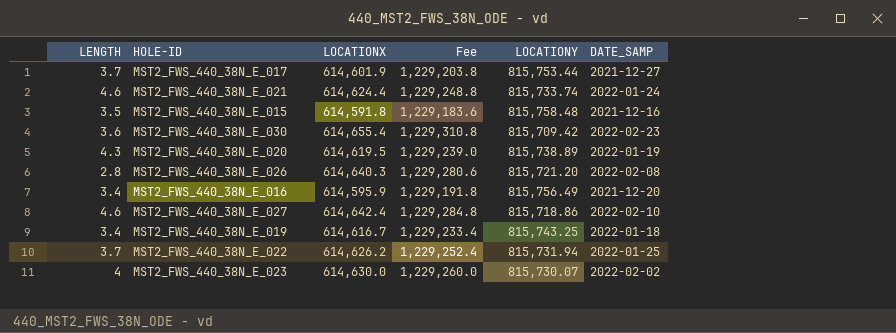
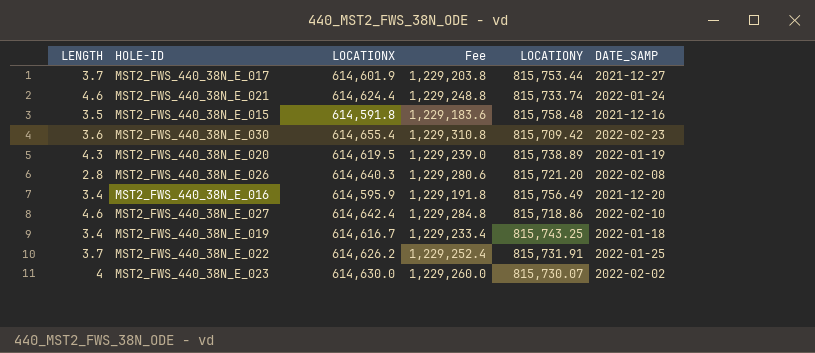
MST2_FWS_440_38N_E_022 | LOCATIONY: 815,731.94 -> 815,731.91

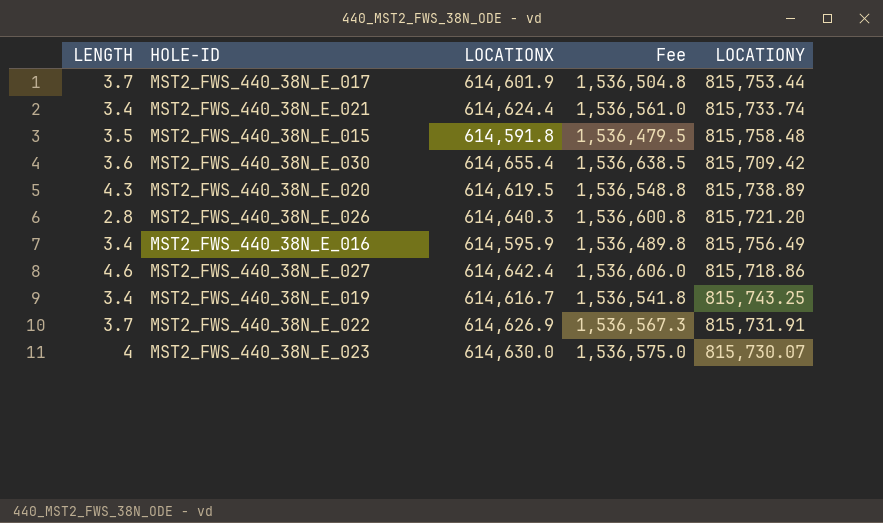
column DATE_SAMP | position: 6 -> none
column Fee | formula: [LOCATIONX] * 2 -> [LOCATIONX] * 2.5
MST2_FWS_440_38N_E_021 | LENGTH: 4.6 -> 3.4
MST2_FWS_440_38N_E_022 | LOCATIONX: 614,626.2 -> 614,626.9

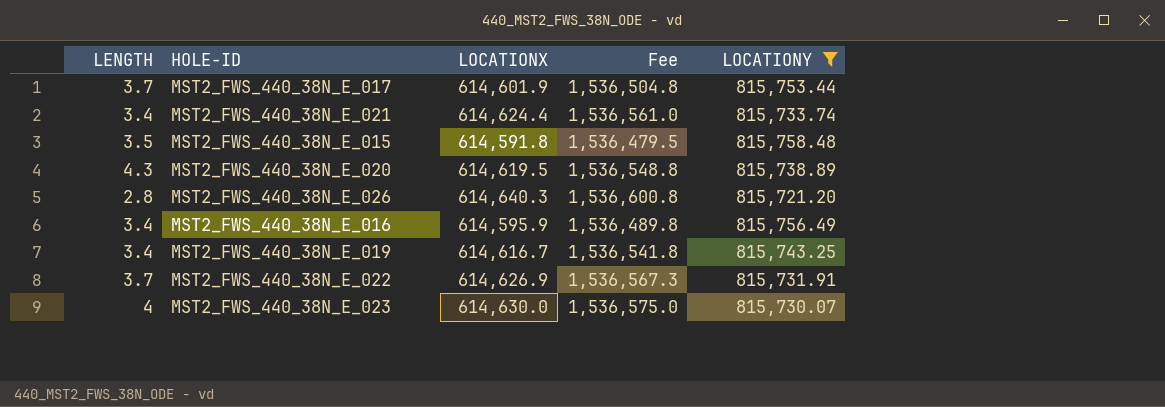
filter: none -> LOCATIONY >= 815,721.20

